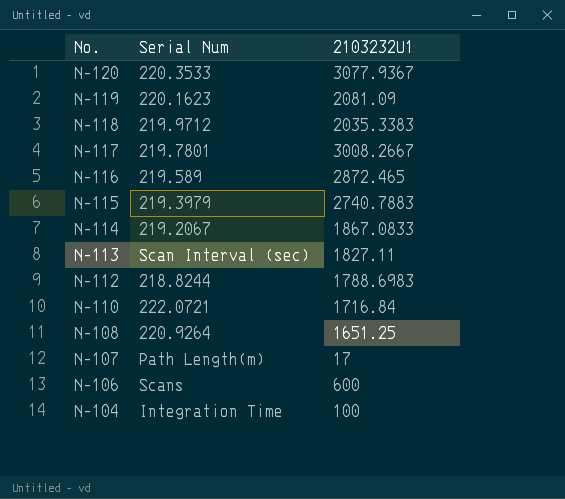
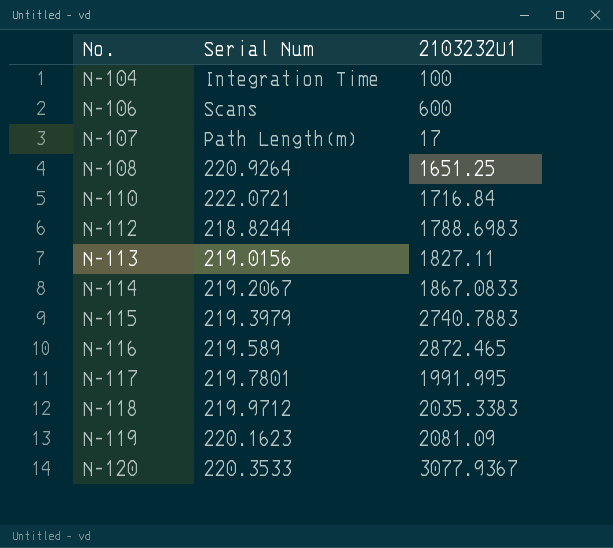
row order: No. descending -> No. ascending
N-113 | Serial Num: Scan Interval (sec) -> 219.0156
N-117 | 2103232U1: 3008.2667 -> 1991.995

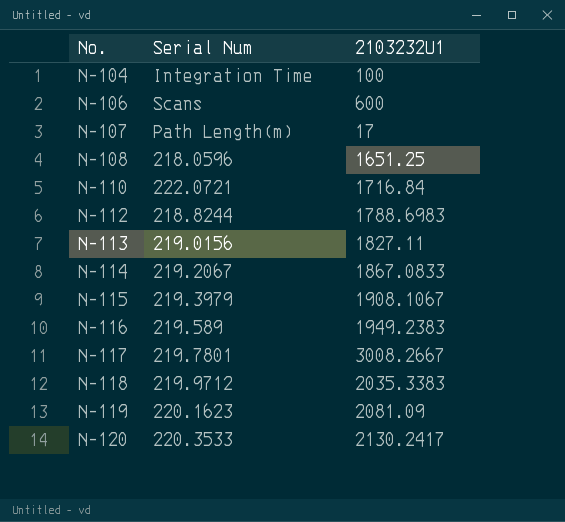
N-108 | Serial Num: 220.9264 -> 218.0596
N-115 | 2103232U1: 2740.7883 -> 1908.1067
N-116 | 2103232U1: 2872.465 -> 1949.2383
N-117 | 2103232U1: 1991.995 -> 3008.2667
N-120 | 2103232U1: 3077.9367 -> 2130.2417

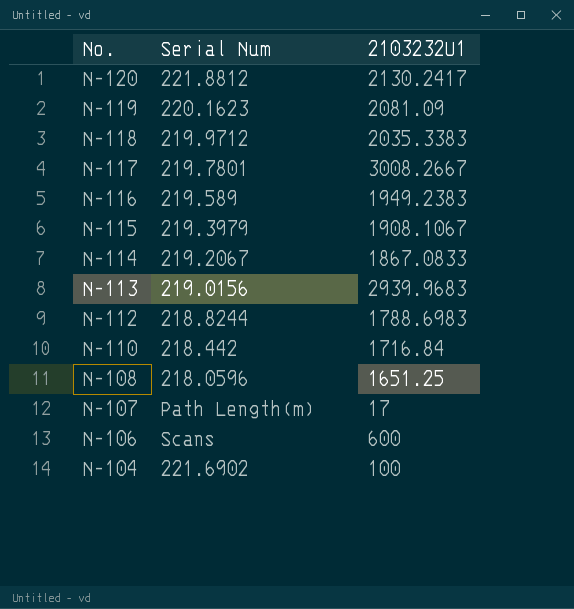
row order: No. ascending -> No. descending
N-120 | Serial Num: 220.3533 -> 221.8812
N-113 | 2103232U1: 1827.11 -> 2939.9683
N-110 | Serial Num: 222.0721 -> 218.442
N-104 | Serial Num: Integration Time -> 221.6902

